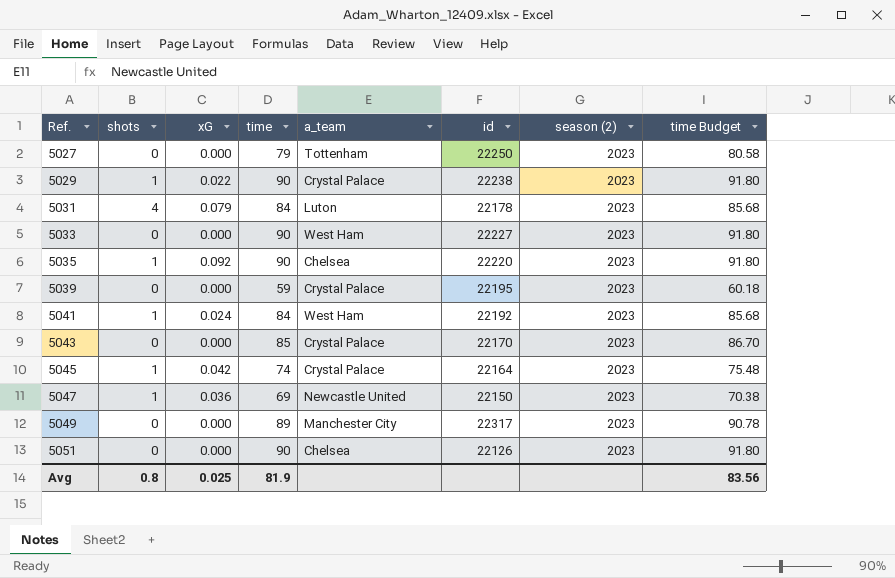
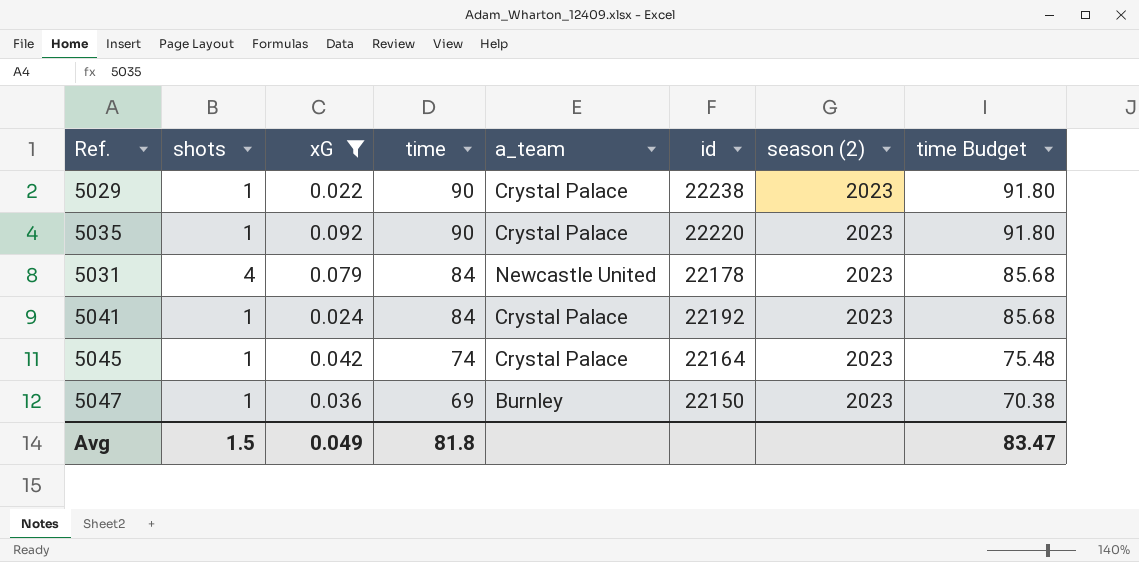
filter: none -> xG != 0.000
row order: Ref. ascending -> time descending
5035 | a_team: Chelsea -> Crystal Palace
5031 | a_team: Luton -> Newcastle United
5041 | a_team: West Ham -> Crystal Palace
5047 | a_team: Newcastle United -> Burnley
Avg | shots: 0.8 -> 1.5
Avg | xG: 0.025 -> 0.049
Avg | time: 81.9 -> 81.8
Avg | time Budget: 83.56 -> 83.47

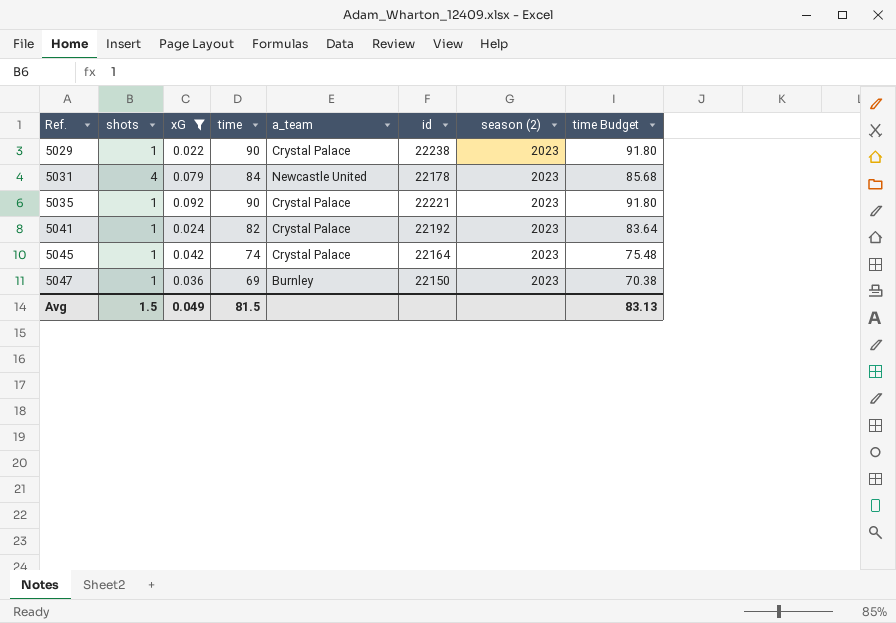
row order: time descending -> Ref. ascending
5035 | id: 22220 -> 22221
5041 | time: 84 -> 82
5041 | time Budget: 85.68 -> 83.64
Avg | time: 81.8 -> 81.5
Avg | time Budget: 83.47 -> 83.13

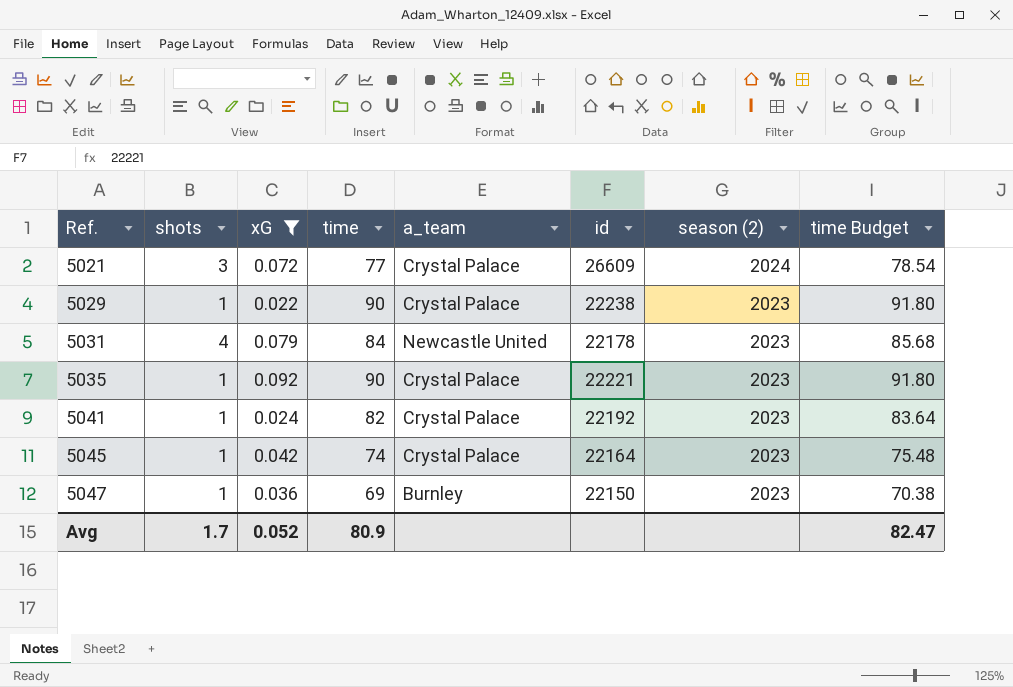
row 5021: none -> 3 | 0.072 | 77 | Crystal Palace | 26609 | 2024 | 78.54
Avg | shots: 1.5 -> 1.7
Avg | xG: 0.049 -> 0.052
Avg | time: 81.5 -> 80.9
Avg | time Budget: 83.13 -> 82.47

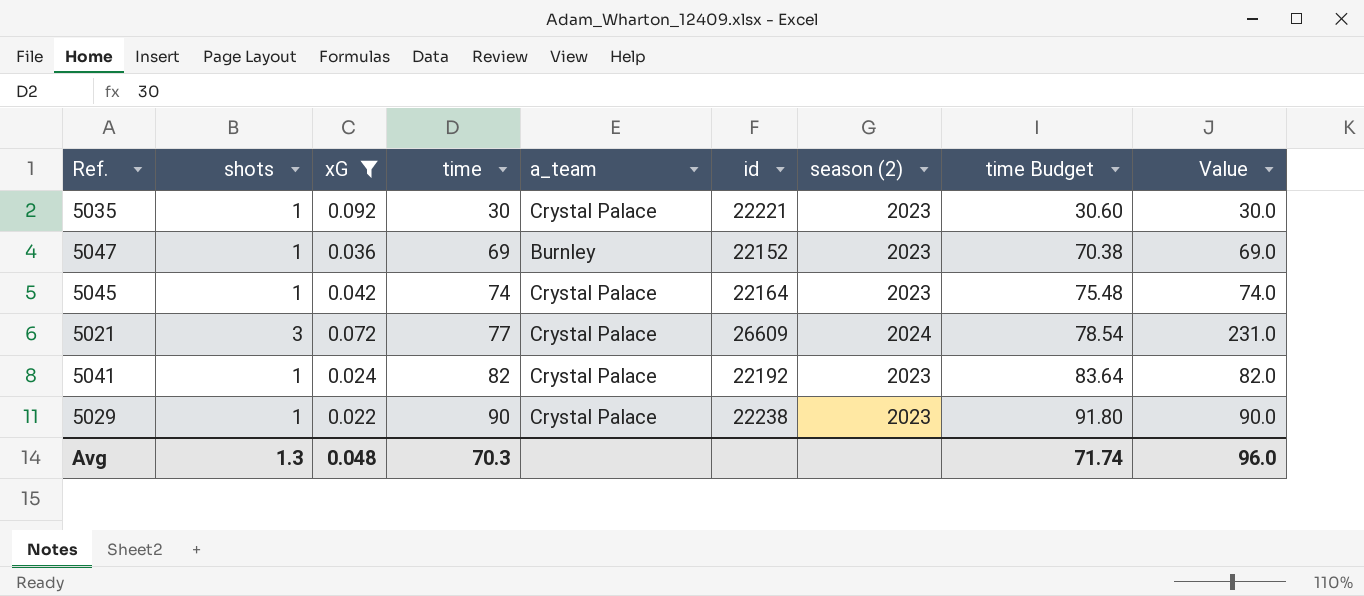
row order: Ref. ascending -> time ascending
column Value | formula: none -> [shots] * [time]
row 5031: 4 | 0.079 | 84 | Newcastle United | 22178 | 2023 | 85.68 -> none
5035 | time: 90 -> 30
5035 | time Budget: 91.80 -> 30.60
5047 | id: 22150 -> 22152
Avg | shots: 1.7 -> 1.3
Avg | xG: 0.052 -> 0.048
Avg | time: 80.9 -> 70.3
Avg | time Budget: 82.47 -> 71.74

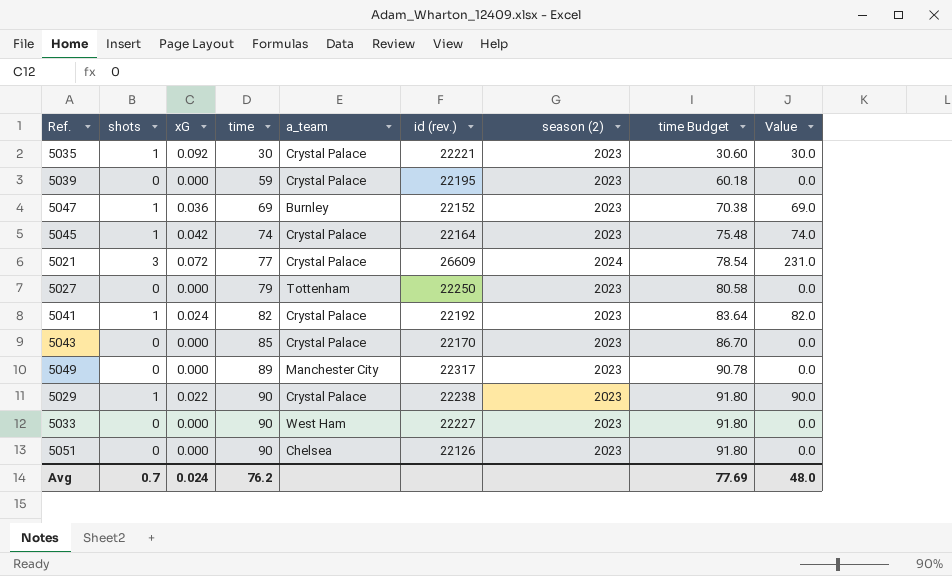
filter: xG != 0.000 -> none
column name: id -> id (rev.)
Avg | shots: 1.3 -> 0.7
Avg | xG: 0.048 -> 0.024
Avg | time: 70.3 -> 76.2
Avg | time Budget: 71.74 -> 77.69
Avg | Value: 96.0 -> 48.0

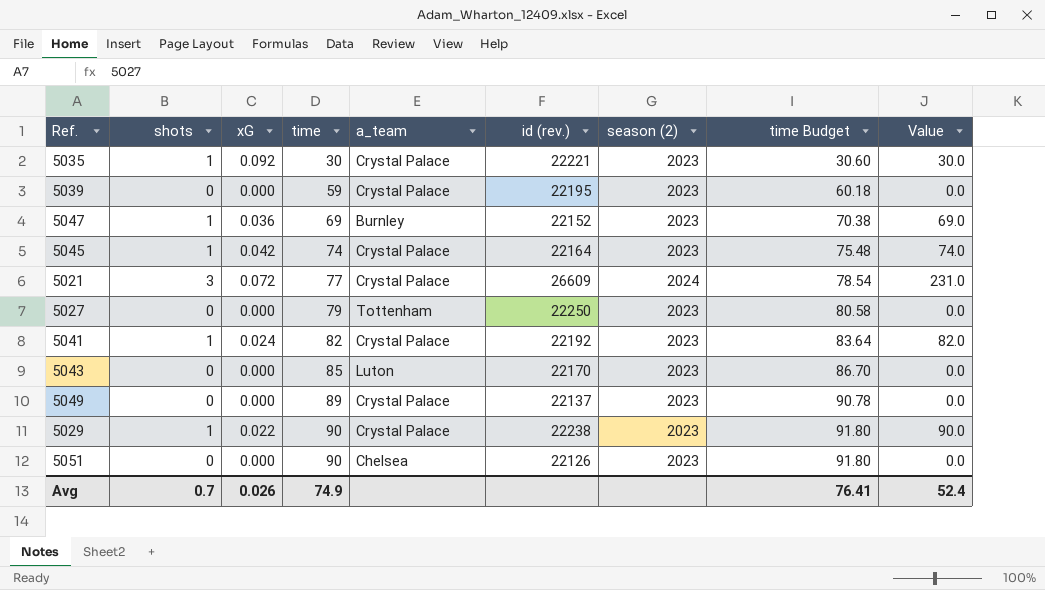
row 5033: 0 | 0.000 | 90 | West Ham | 22227 | 2023 | 91.80 | 0.0 -> none
5043 | a_team: Crystal Palace -> Luton
5049 | a_team: Manchester City -> Crystal Palace
5049 | id (rev.): 22317 -> 22137
Avg | xG: 0.024 -> 0.026
Avg | time: 76.2 -> 74.9
Avg | time Budget: 77.69 -> 76.41
Avg | Value: 48.0 -> 52.4

